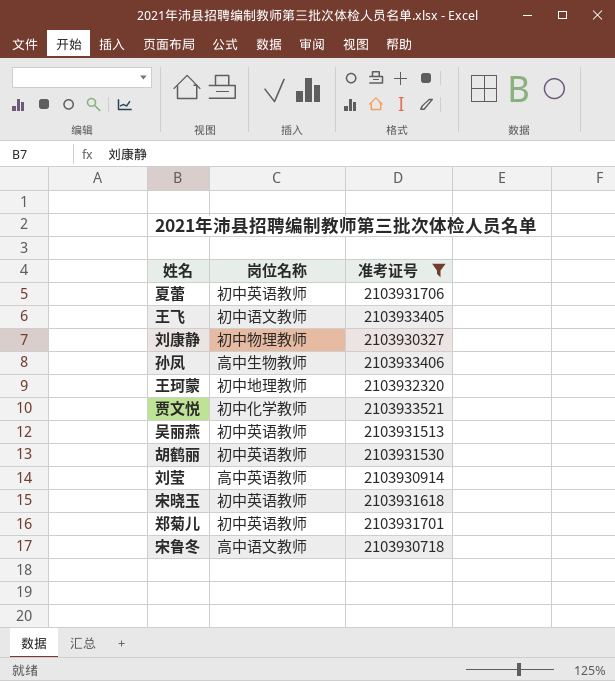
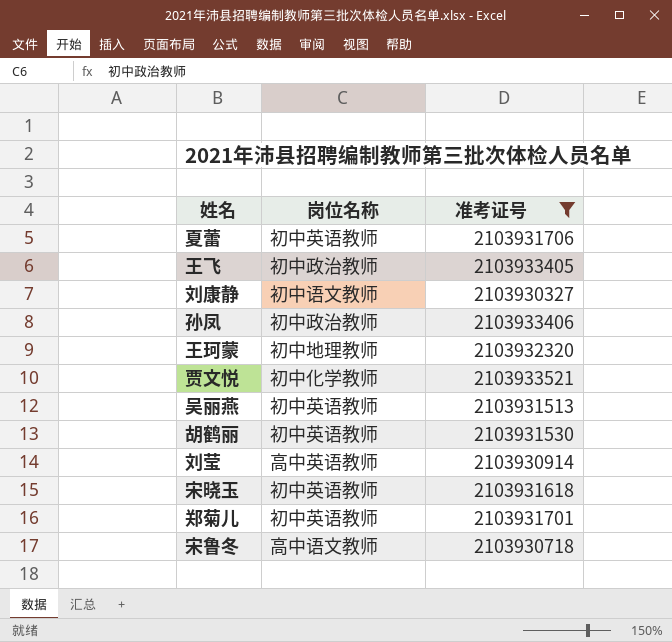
王飞 | 岗位名称: 初中语文教师 -> 初中政治教师
刘康静 | 岗位名称: 初中物理教师 -> 初中语文教师
孙凤 | 岗位名称: 高中生物教师 -> 初中政治教师

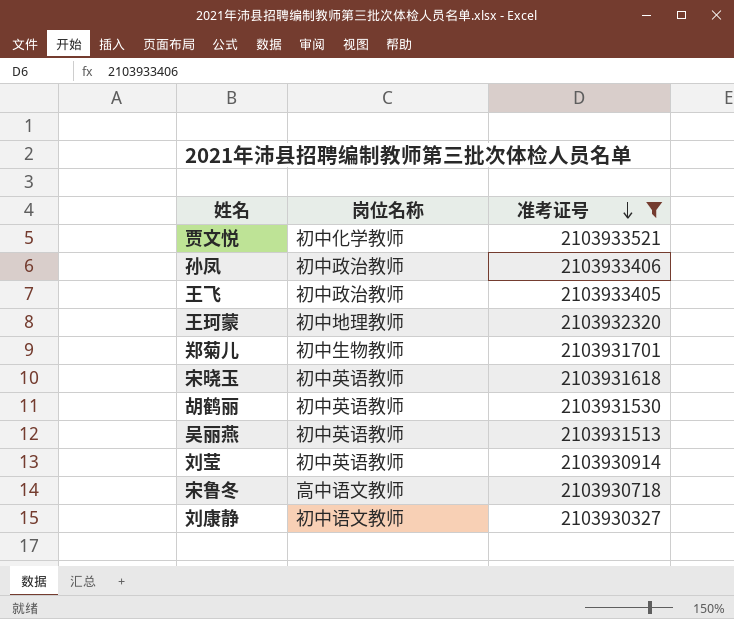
row order: none -> 准考证号 descending
row 夏蕾: 初中英语教师 | 2103931706 -> none
郑菊儿 | 岗位名称: 初中英语教师 -> 初中生物教师
刘莹 | 岗位名称: 高中英语教师 -> 初中英语教师

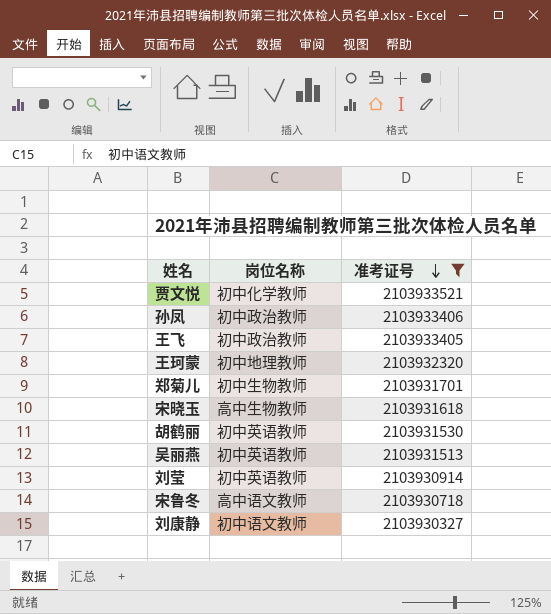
宋晓玉 | 岗位名称: 初中英语教师 -> 高中生物教师

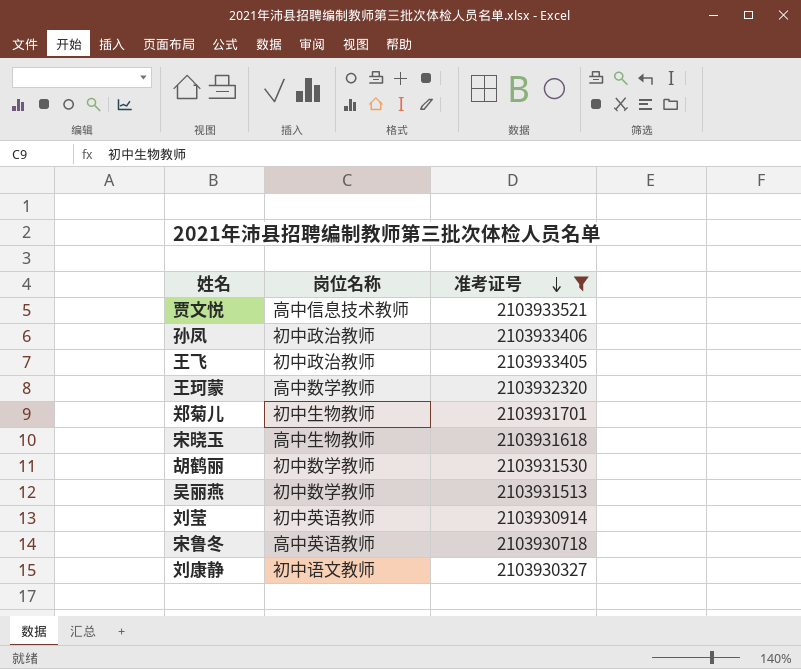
贾文悦 | 岗位名称: 初中化学教师 -> 高中信息技术教师
王珂蒙 | 岗位名称: 初中地理教师 -> 高中数学教师
胡鹤丽 | 岗位名称: 初中英语教师 -> 初中数学教师
吴丽燕 | 岗位名称: 初中英语教师 -> 初中数学教师
宋鲁冬 | 岗位名称: 高中语文教师 -> 高中英语教师

